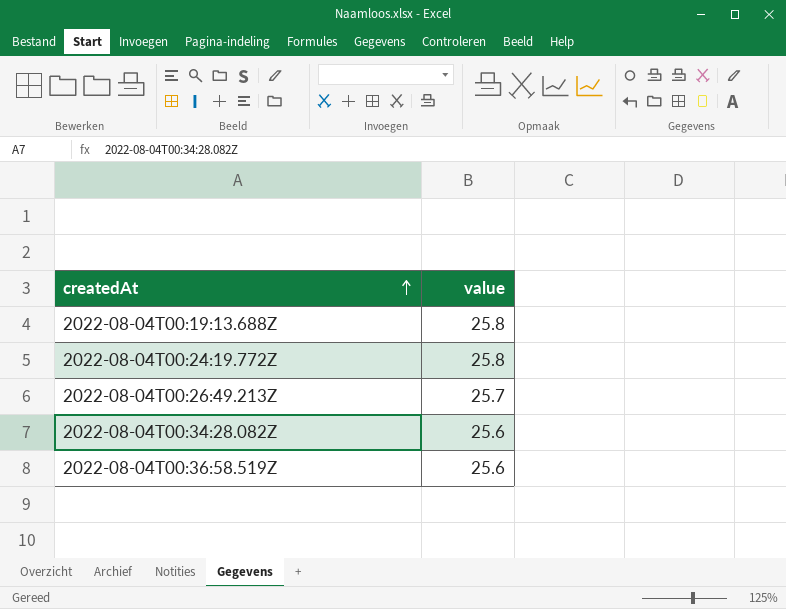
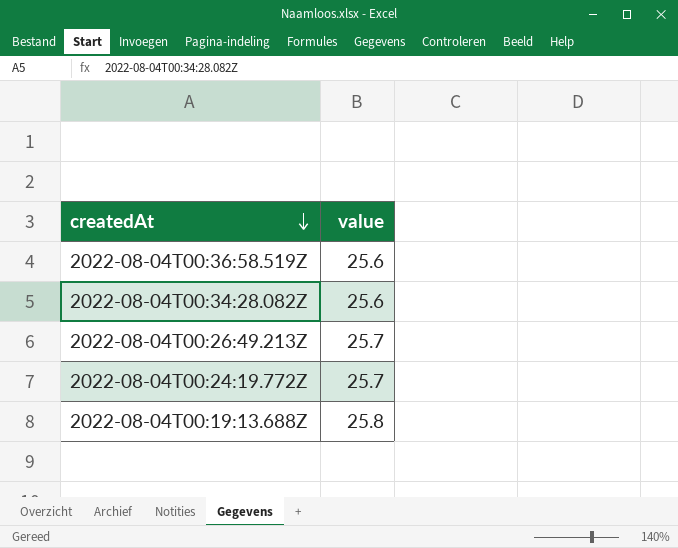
row order: createdAt ascending -> createdAt descending
2022-08-04T00:24:19.772Z | value: 25.8 -> 25.7

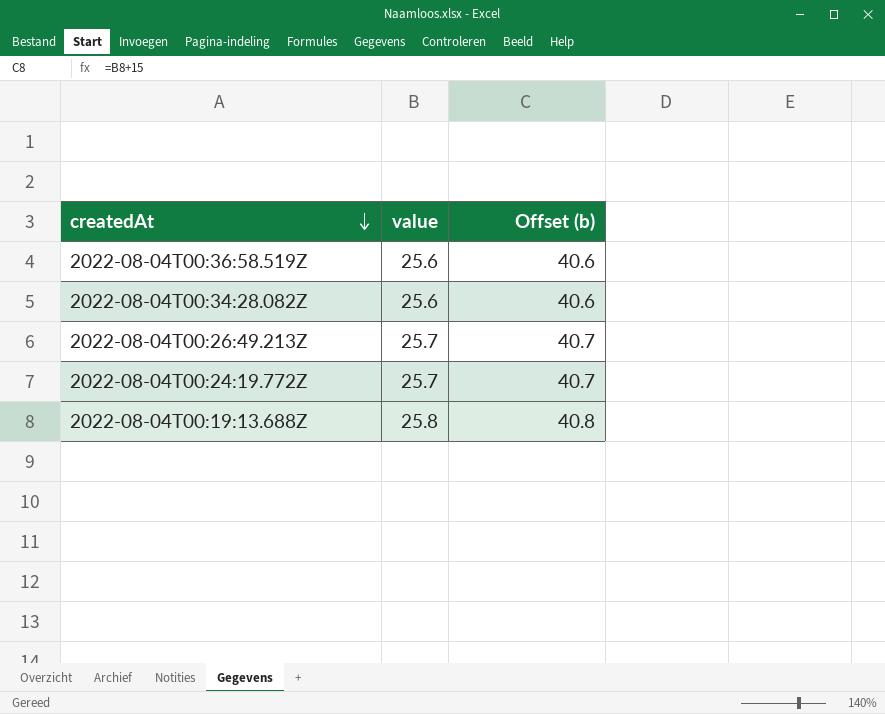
column Offset (b) | formula: none -> [value] + 15

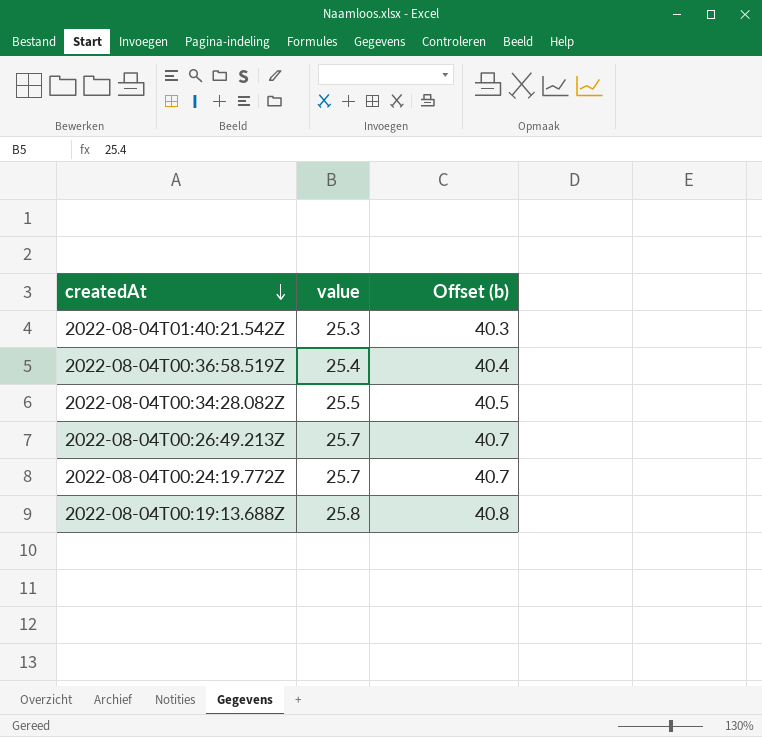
row 2022-08-04T01:40:21.542Z: none -> 25.3 | 40.3
2022-08-04T00:36:58.519Z | value: 25.6 -> 25.4
2022-08-04T00:36:58.519Z | Offset (b): 40.6 -> 40.4
2022-08-04T00:34:28.082Z | value: 25.6 -> 25.5
2022-08-04T00:34:28.082Z | Offset (b): 40.6 -> 40.5

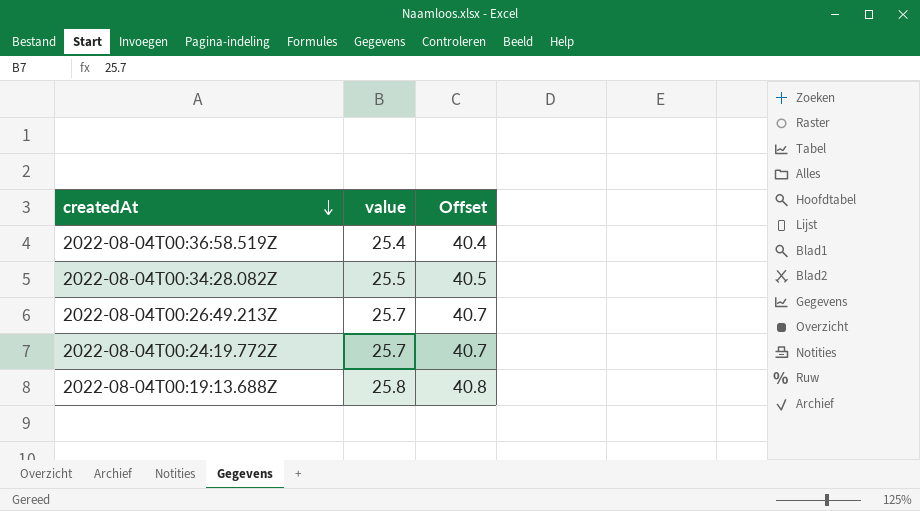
column name: Offset (b) -> Offset
row 2022-08-04T01:40:21.542Z: 25.3 | 40.3 -> none

